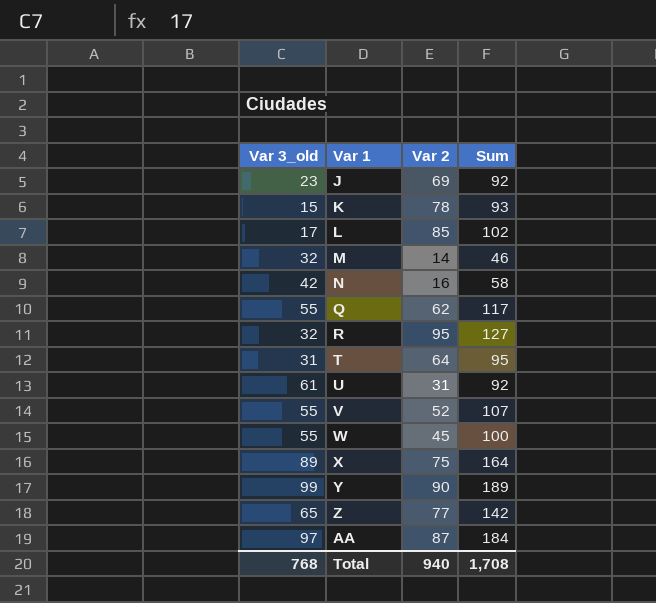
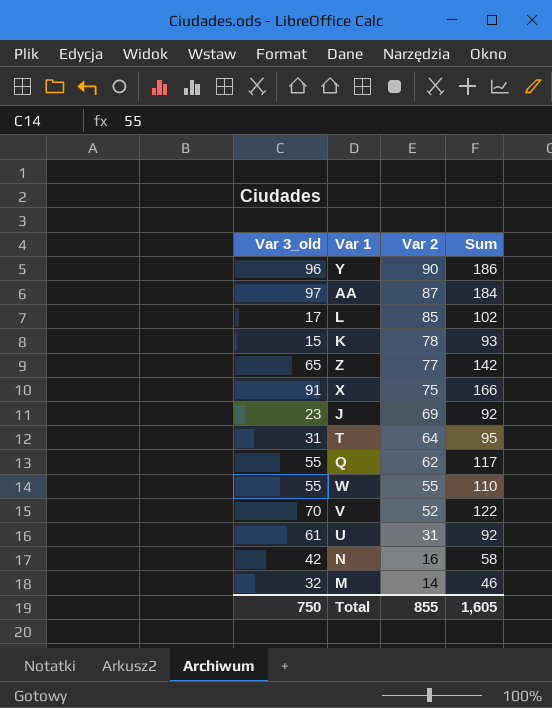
row order: none -> Var 2 descending
row R: 32 | 95 | 127 -> none
Y | Var 3_old: 99 -> 96
Y | Sum: 189 -> 186
X | Var 3_old: 89 -> 91
X | Sum: 164 -> 166
W | Var 2: 45 -> 55
W | Sum: 100 -> 110
V | Var 3_old: 55 -> 70
V | Sum: 107 -> 122
Total | Var 3_old: 768 -> 750
Total | Var 2: 940 -> 855
Total | Sum: 1,708 -> 1,605

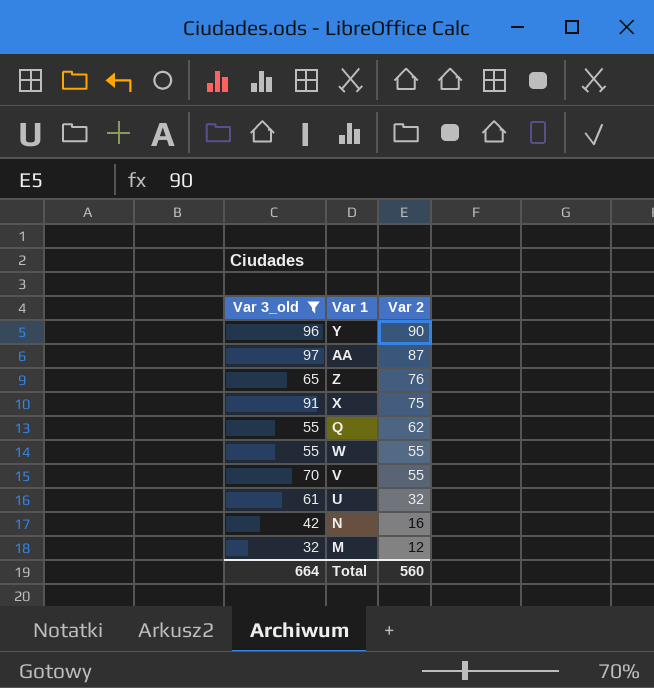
filter: none -> Var 3_old >= 32
column Sum | formula: [Var 3_old] + [Var 2] -> none
Z | Var 2: 77 -> 76
V | Var 2: 52 -> 55
U | Var 2: 31 -> 32
M | Var 2: 14 -> 12
Total | Var 3_old: 750 -> 664
Total | Var 2: 855 -> 560

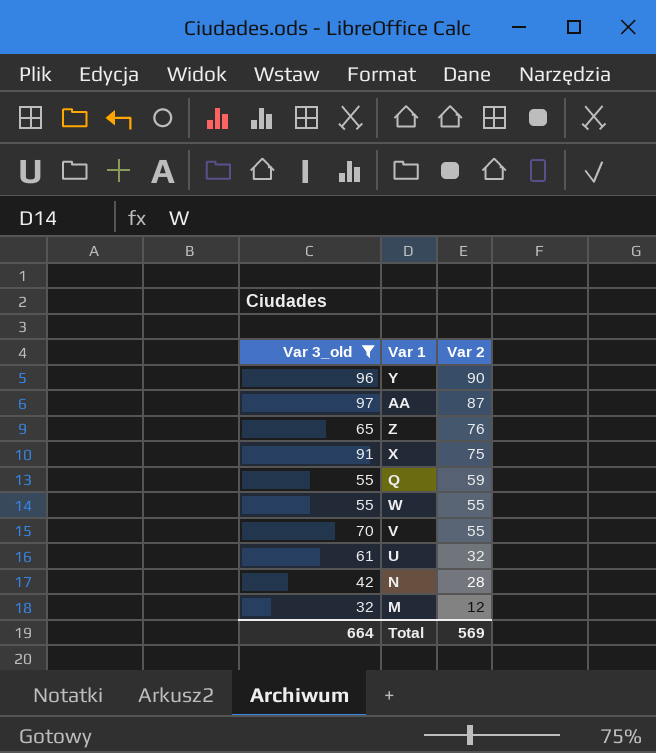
Q | Var 2: 62 -> 59
N | Var 2: 16 -> 28
Total | Var 2: 560 -> 569

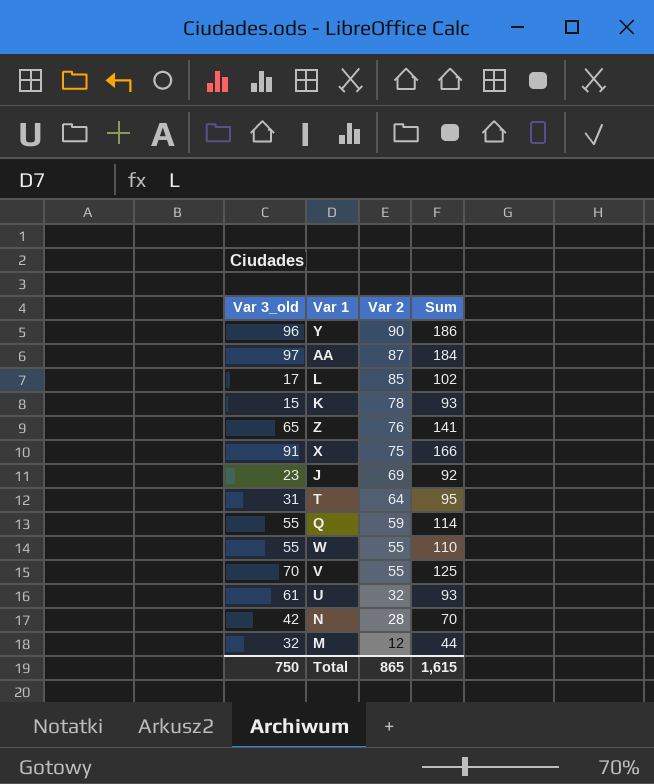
filter: Var 3_old >= 32 -> none
column Sum | formula: none -> [Var 3_old] + [Var 2]
Total | Var 3_old: 664 -> 750
Total | Var 2: 569 -> 865

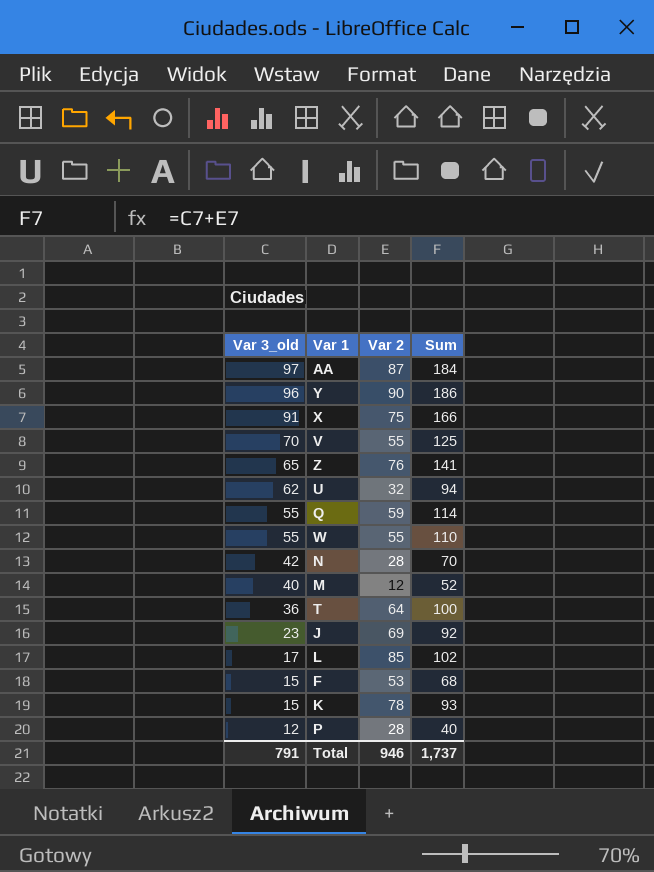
row order: Var 2 descending -> Var 3_old descending
U | Var 3_old: 61 -> 62
U | Sum: 93 -> 94
M | Var 3_old: 32 -> 40
M | Sum: 44 -> 52
T | Var 3_old: 31 -> 36
T | Sum: 95 -> 100
row F: none -> 15 | 53 | 68
row P: none -> 12 | 28 | 40
Total | Var 3_old: 750 -> 791
Total | Var 2: 865 -> 946
Total | Sum: 1,615 -> 1,737

